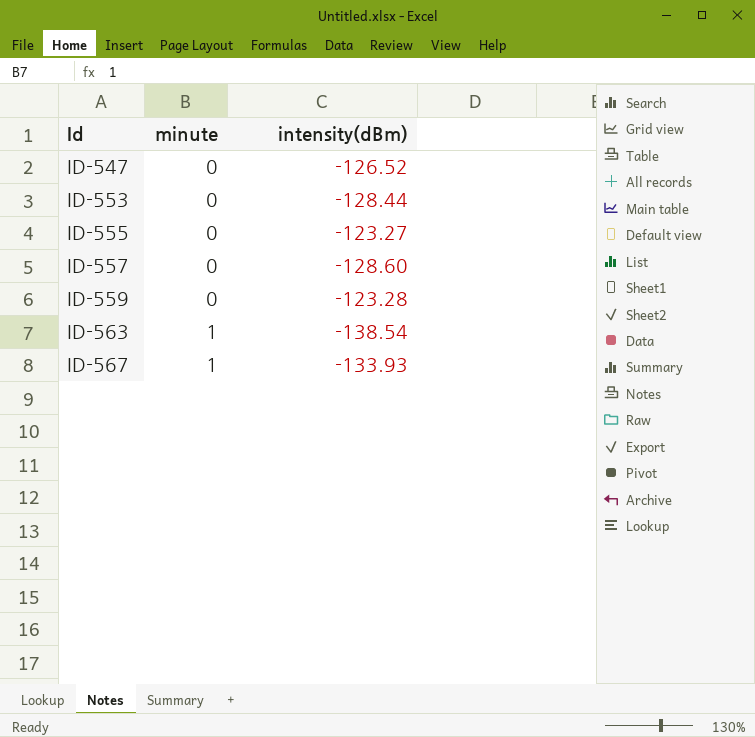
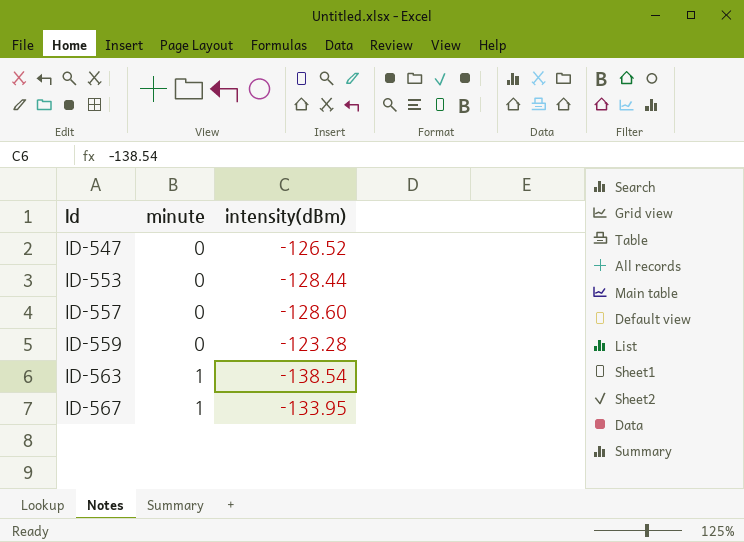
row ID-555: 0 | -123.27 -> none
ID-567 | intensity(dBm): -133.93 -> -133.95

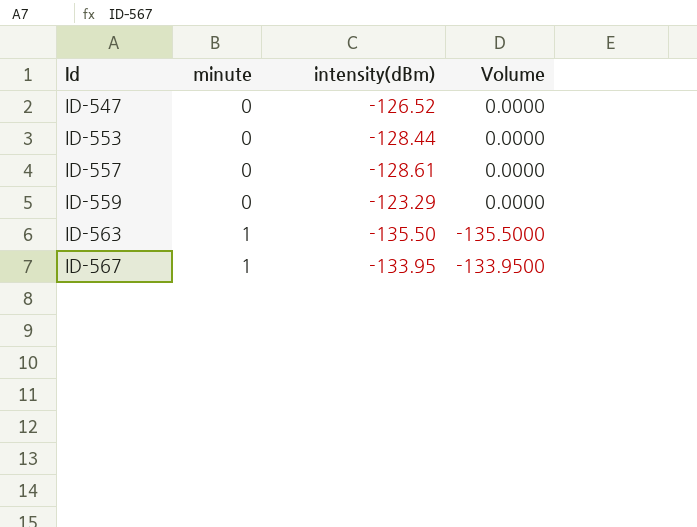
column Volume | formula: none -> [minute] * [intensity(dBm)]
ID-557 | intensity(dBm): -128.60 -> -128.61
ID-559 | intensity(dBm): -123.28 -> -123.29
ID-563 | intensity(dBm): -138.54 -> -135.50

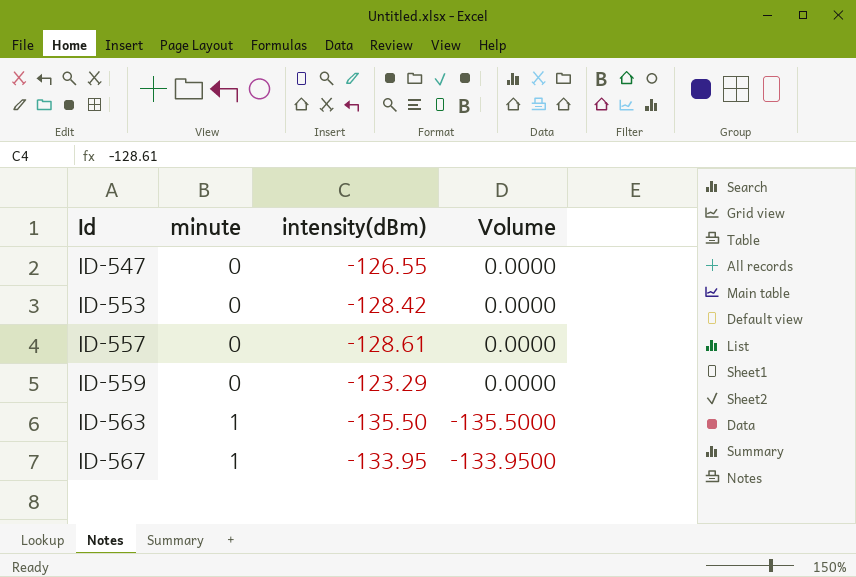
ID-547 | intensity(dBm): -126.52 -> -126.55
ID-553 | intensity(dBm): -128.44 -> -128.42

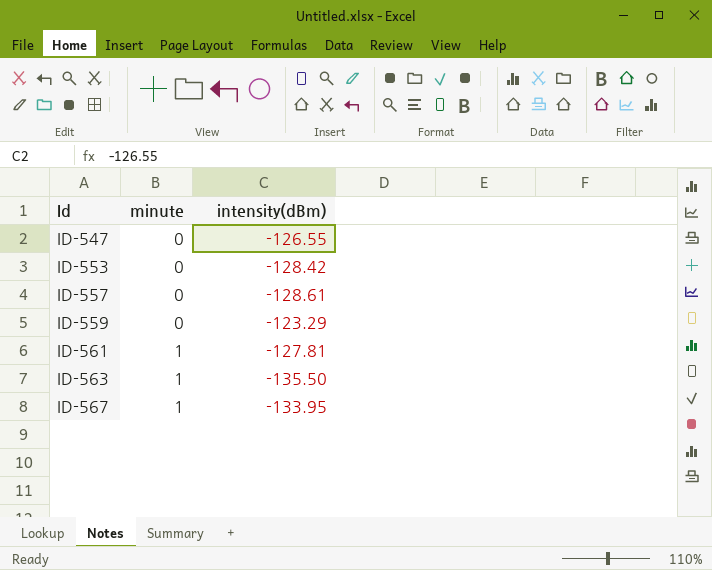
column Volume | formula: [minute] * [intensity(dBm)] -> none
row ID-561: none -> 1 | -127.81

